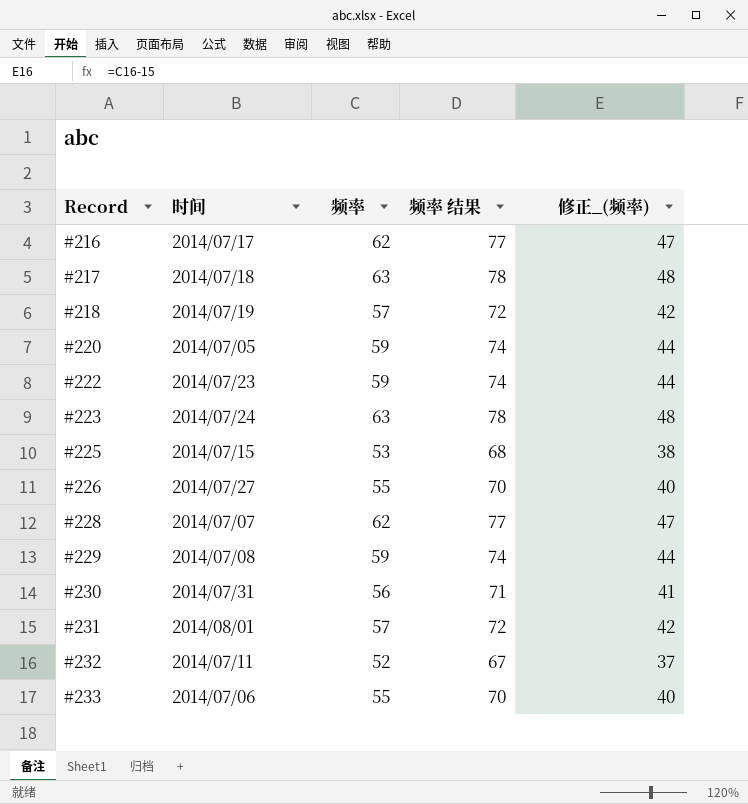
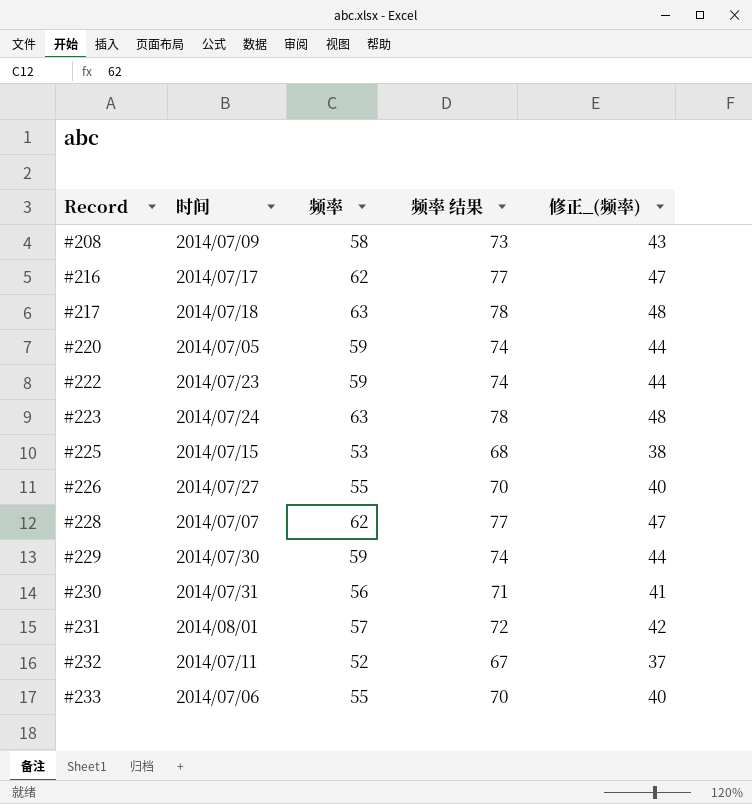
row #218: 2014/07/19 | 57 | 72 | 42 -> none
row #208: none -> 2014/07/09 | 58 | 73 | 43
#229 | 时间: 2014/07/08 -> 2014/07/30

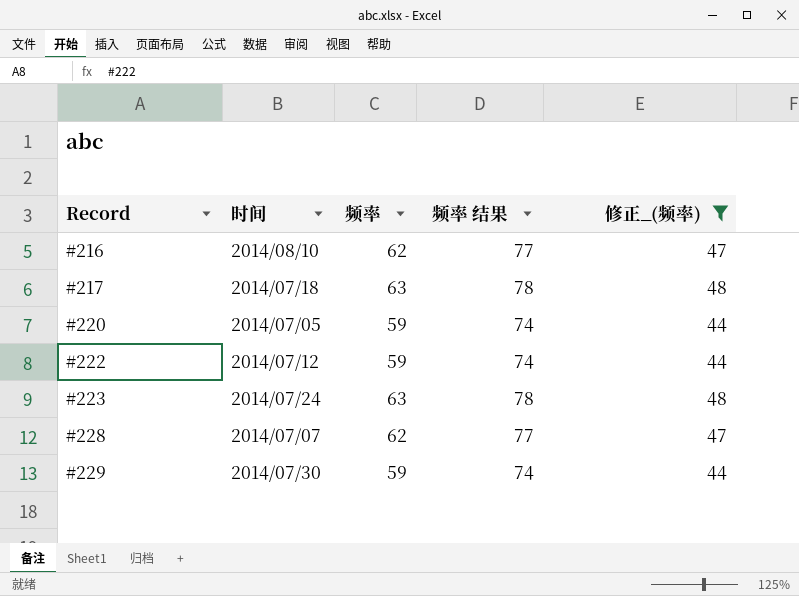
filter: none -> 修正_(频率) >= 44
#216 | 时间: 2014/07/17 -> 2014/08/10
#222 | 时间: 2014/07/23 -> 2014/07/12

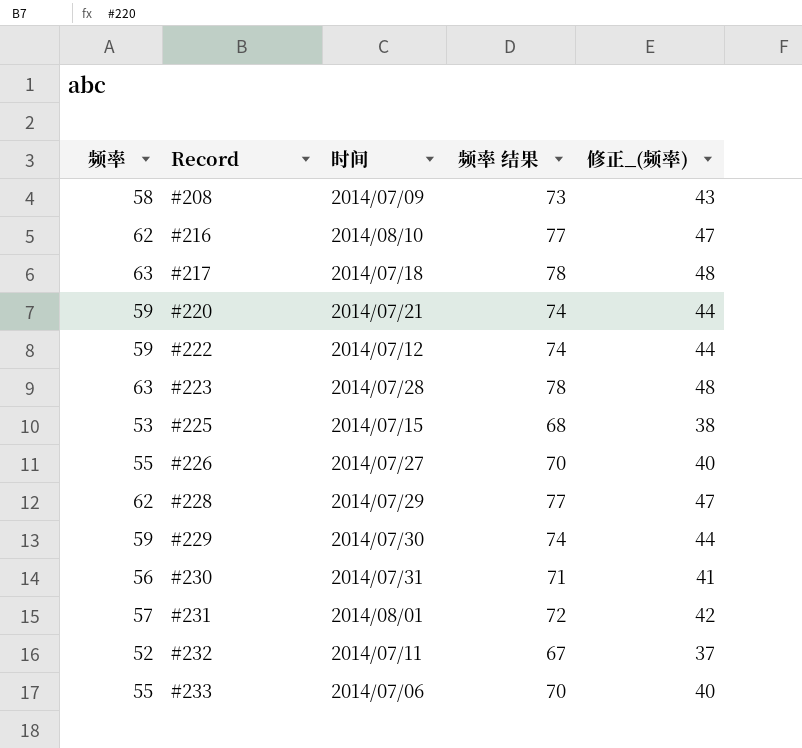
filter: 修正_(频率) >= 44 -> none
column 频率 | position: 3 -> 1
#220 | 时间: 2014/07/05 -> 2014/07/21
#223 | 时间: 2014/07/24 -> 2014/07/28
#228 | 时间: 2014/07/07 -> 2014/07/29

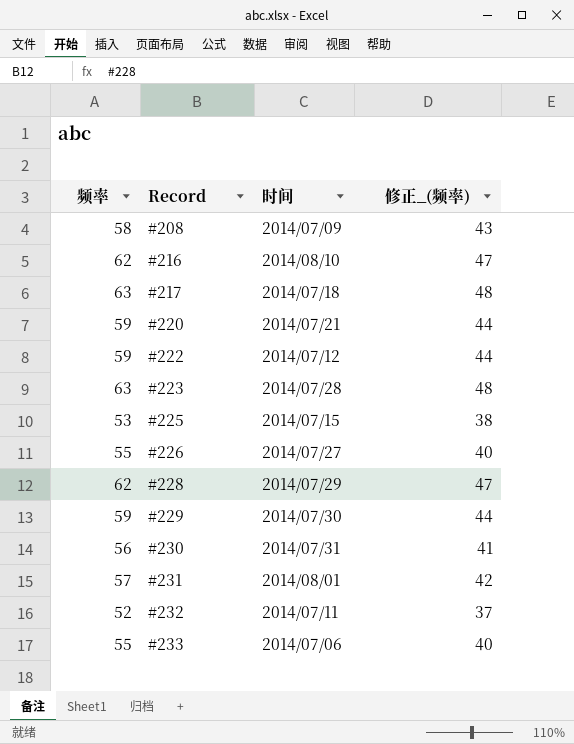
column 频率 结果 | formula: [频率] + 15 -> none

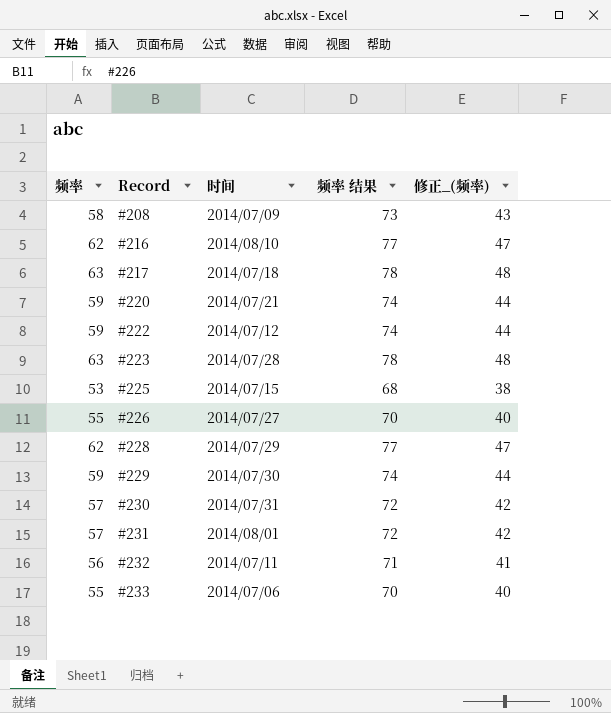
column 频率 结果 | formula: none -> [频率] + 15
#230 | 频率: 56 -> 57
#230 | 修正_(频率): 41 -> 42
#232 | 频率: 52 -> 56
#232 | 修正_(频率): 37 -> 41

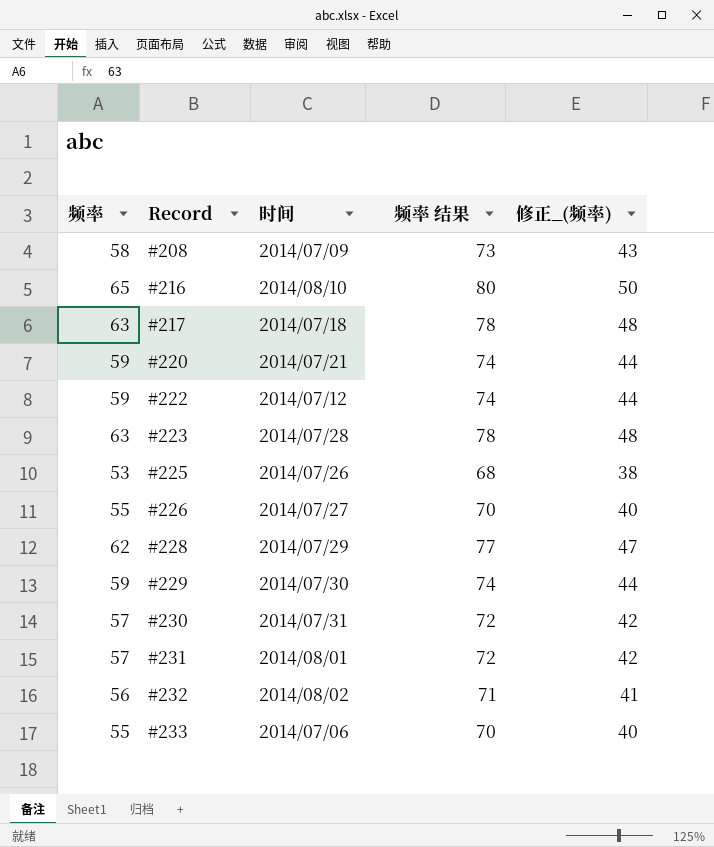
#216 | 频率: 62 -> 65
#216 | 频率 结果: 77 -> 80
#216 | 修正_(频率): 47 -> 50
#225 | 时间: 2014/07/15 -> 2014/07/26
#232 | 时间: 2014/07/11 -> 2014/08/02

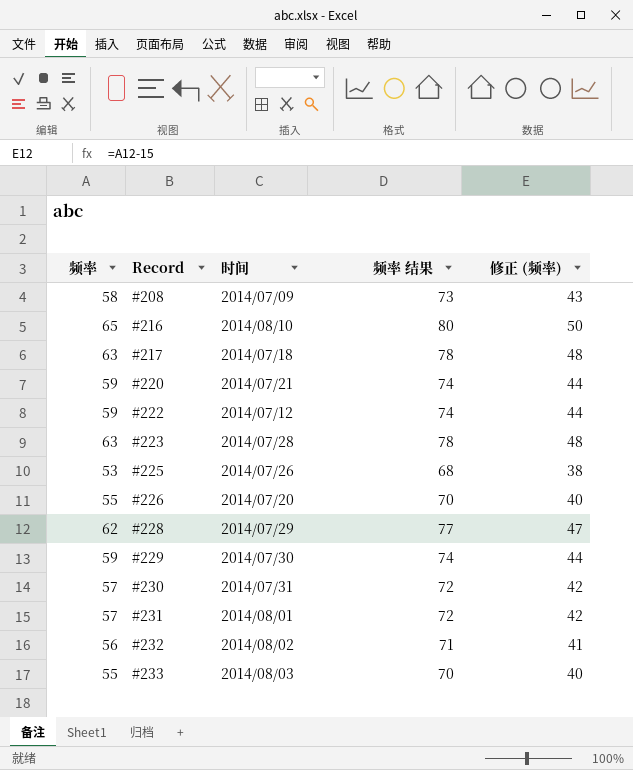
column name: 修正_(频率) -> 修正 (频率)
#226 | 时间: 2014/07/27 -> 2014/07/20
#233 | 时间: 2014/07/06 -> 2014/08/03

